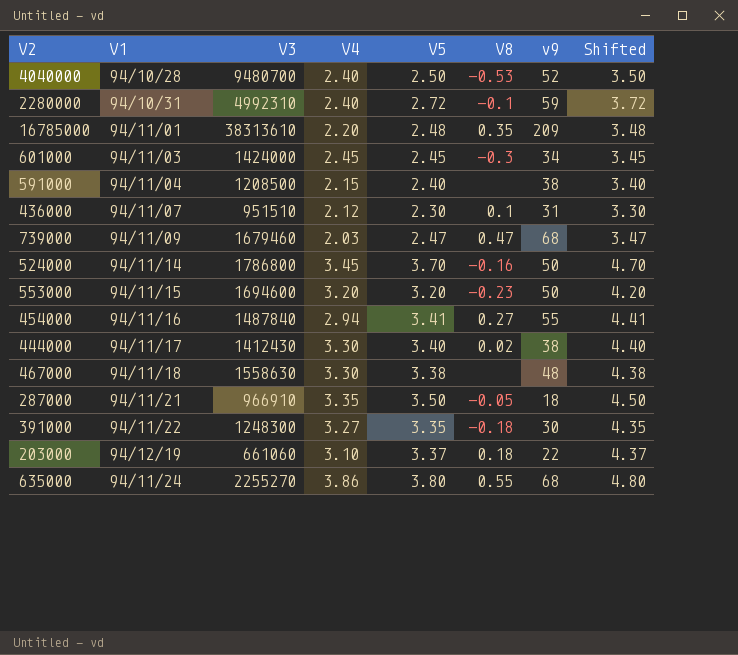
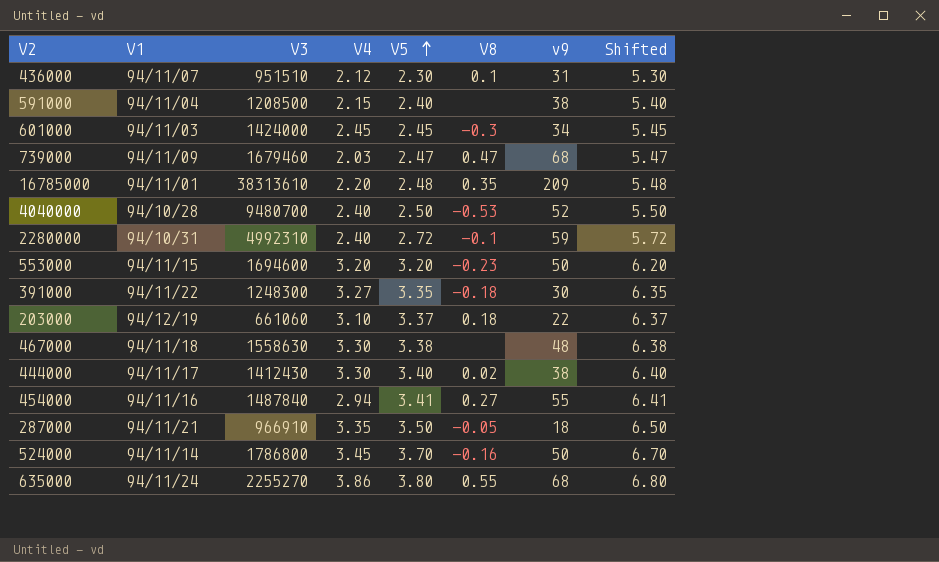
row order: none -> V5 ascending
column Shifted | formula: [V5] + 1 -> [V5] + 3

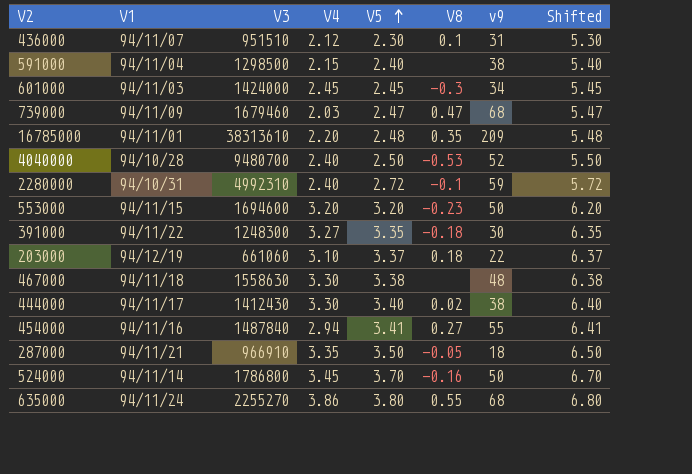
591000 | V3: 1208500 -> 1298500

